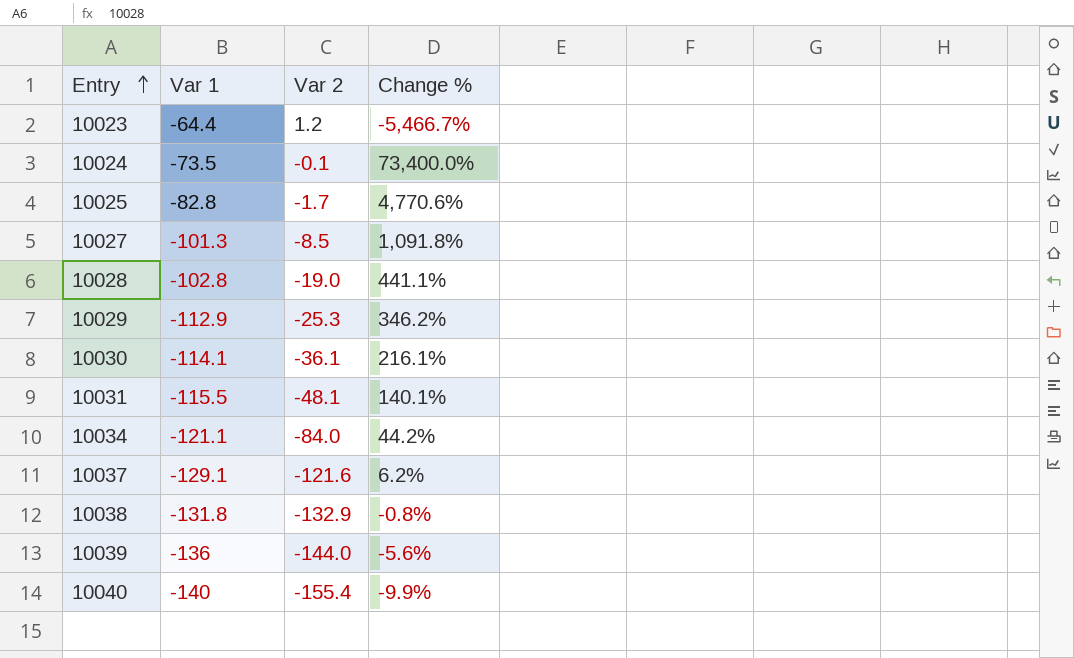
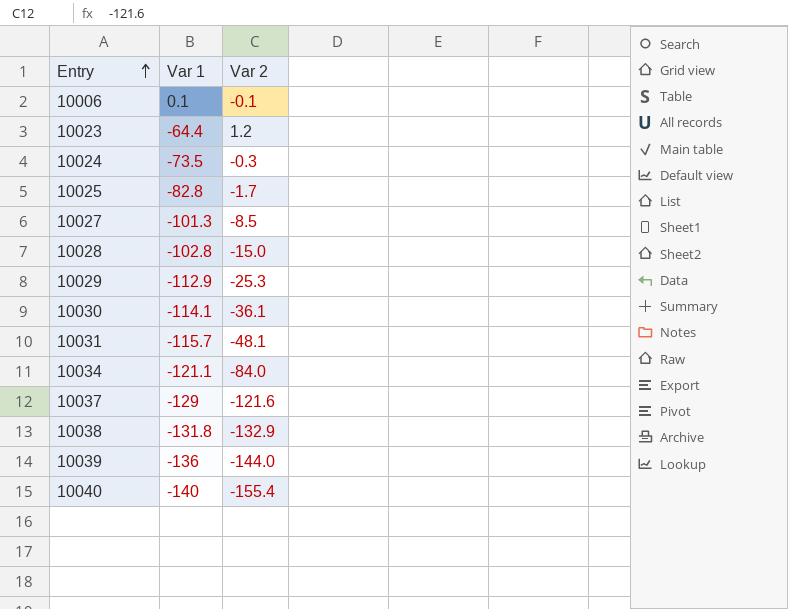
column Change % | formula: ([Var 1] - [Var 2]) / [Var 2] -> none
row 10006: none -> 0.1 | -0.1
10024 | Var 2: -0.1 -> -0.3
10028 | Var 2: -19.0 -> -15.0
10031 | Var 1: -115.5 -> -115.7
10037 | Var 1: -129.1 -> -129

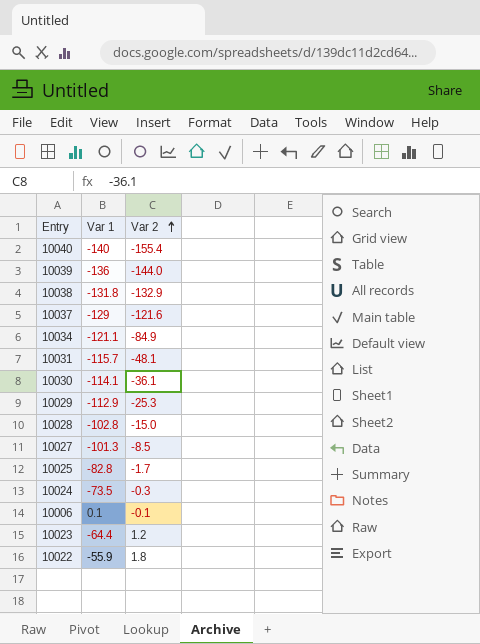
row order: Entry ascending -> Var 2 ascending
10034 | Var 2: -84.0 -> -84.9
row 10022: none -> -55.9 | 1.8

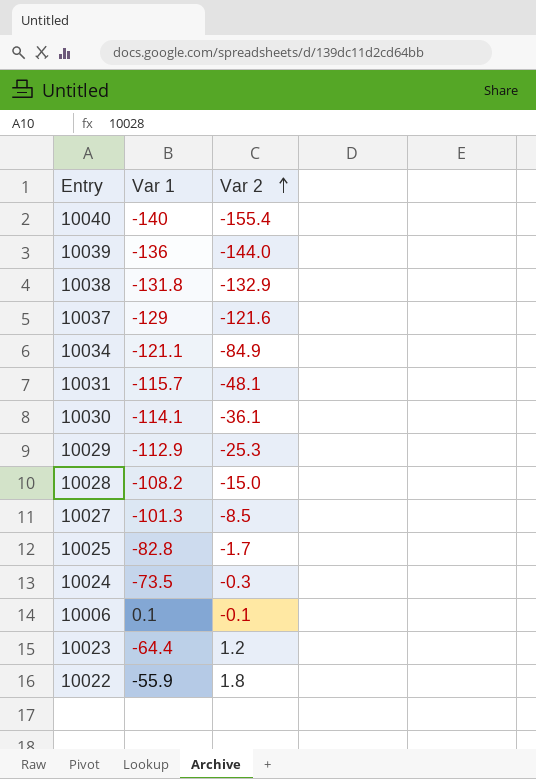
10028 | Var 1: -102.8 -> -108.2

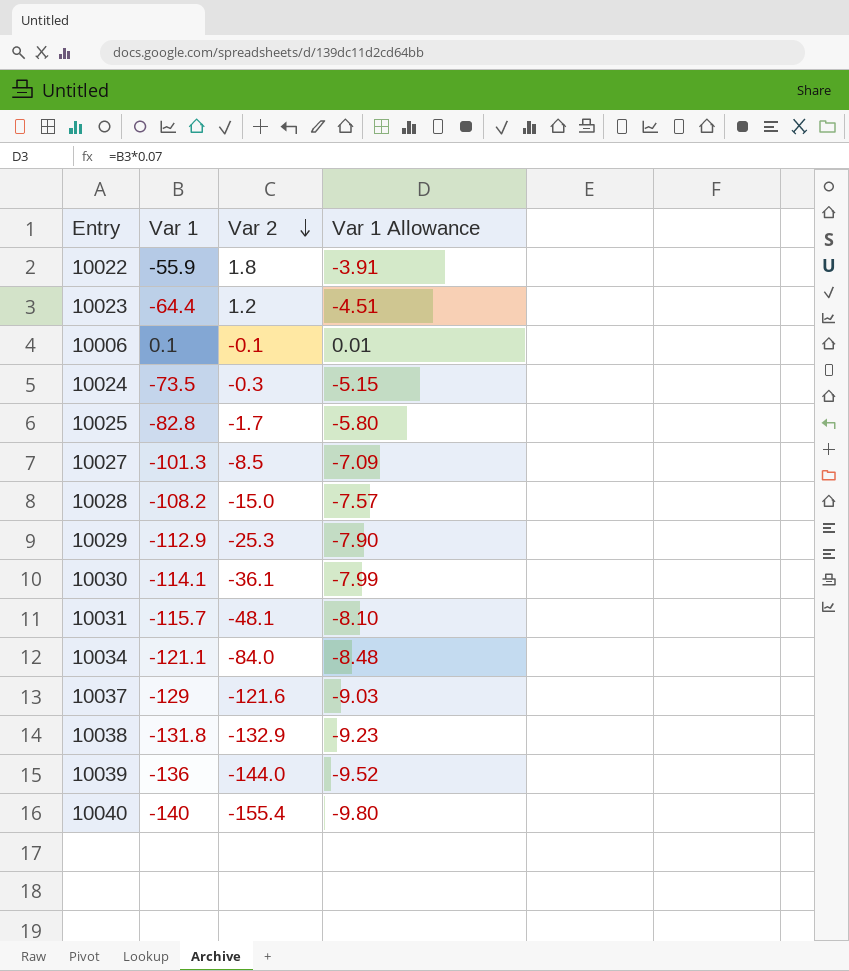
row order: Var 2 ascending -> Var 2 descending
column Var 1 Allowance | formula: none -> [Var 1] * 0.07
10034 | Var 2: -84.9 -> -84.0

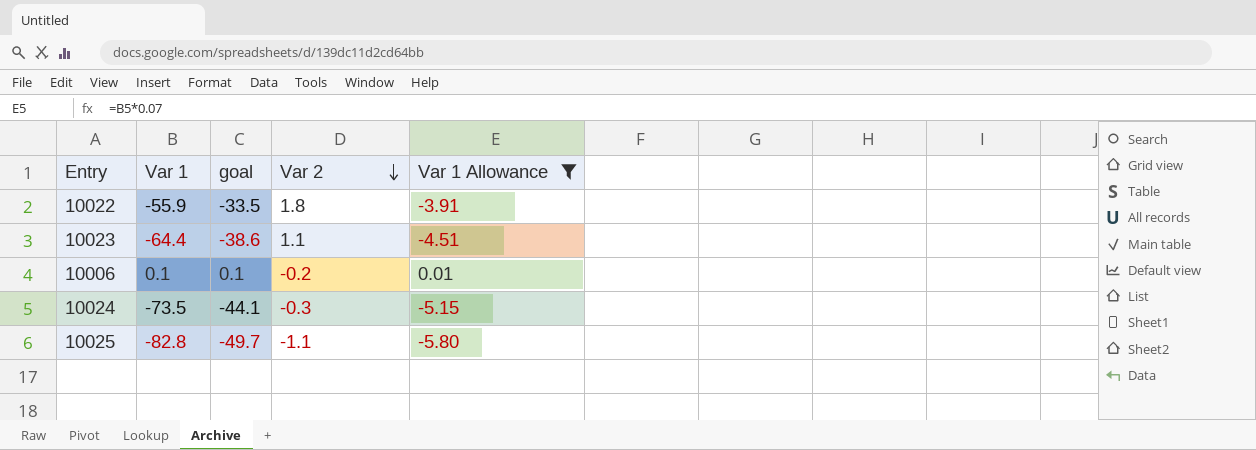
filter: none -> Var 1 Allowance >= -5.80
column goal | formula: none -> [Var 1] * 0.6
10023 | Var 2: 1.2 -> 1.1
10006 | Var 2: -0.1 -> -0.2
10025 | Var 2: -1.7 -> -1.1

